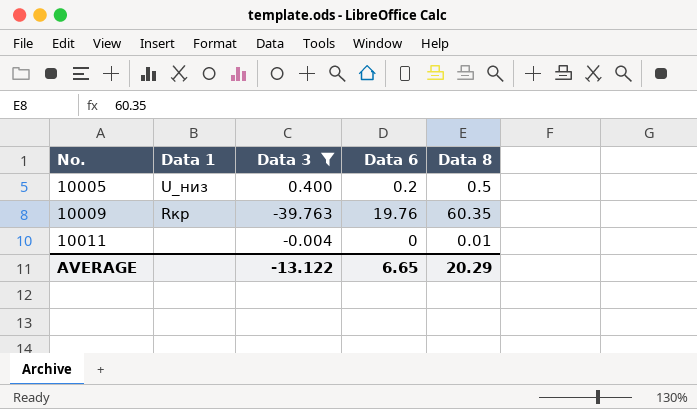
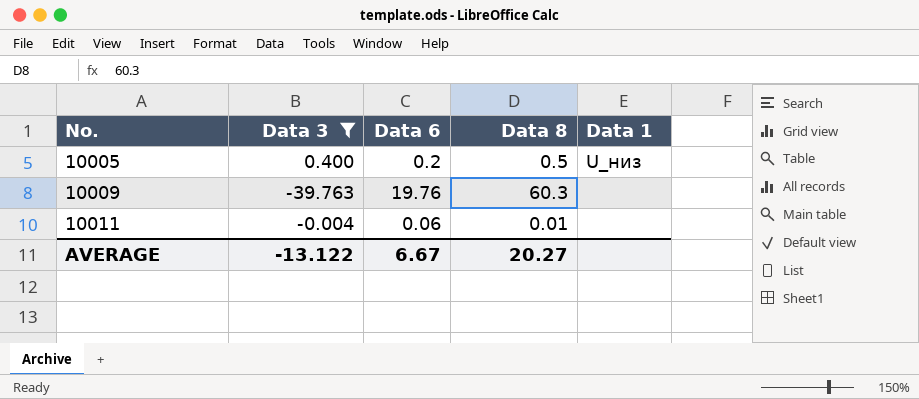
column Data 1 | position: 2 -> 5
10009 | Data 8: 60.35 -> 60.3
10009 | Data 1: Rкр -> none
10011 | Data 6: 0 -> 0.06
AVERAGE | Data 6: 6.65 -> 6.67
AVERAGE | Data 8: 20.29 -> 20.27

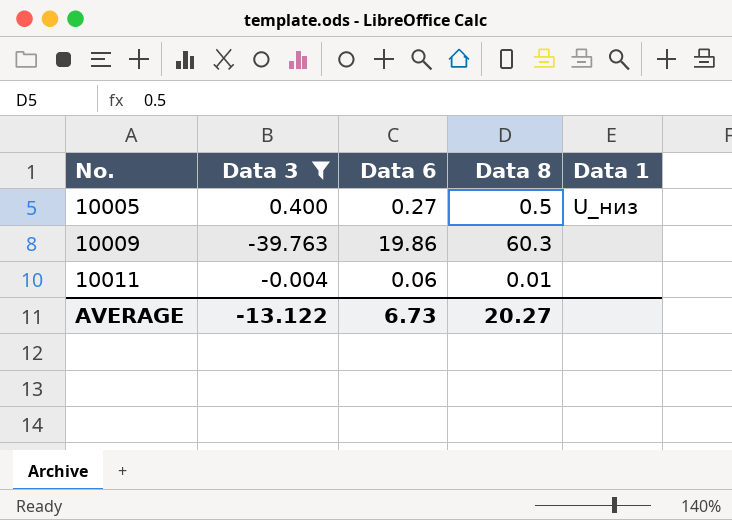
10005 | Data 6: 0.2 -> 0.27
10009 | Data 6: 19.76 -> 19.86
AVERAGE | Data 6: 6.67 -> 6.73

